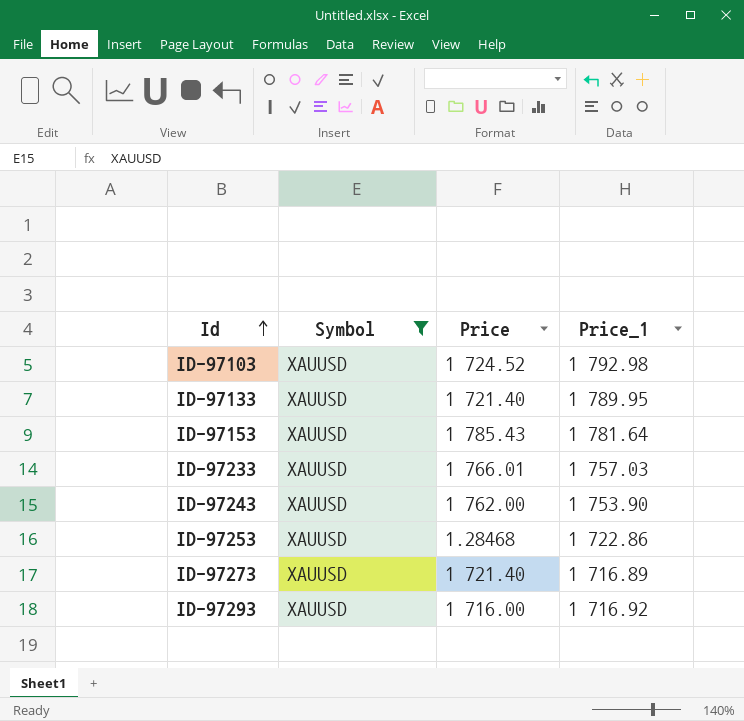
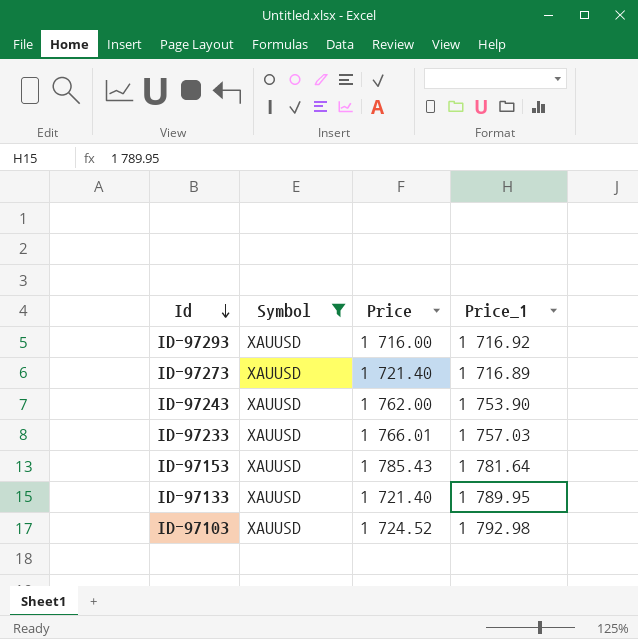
row order: Id ascending -> Id descending
row ID-97253: XAUUSD | 1.28468 | 1 722.86 -> none

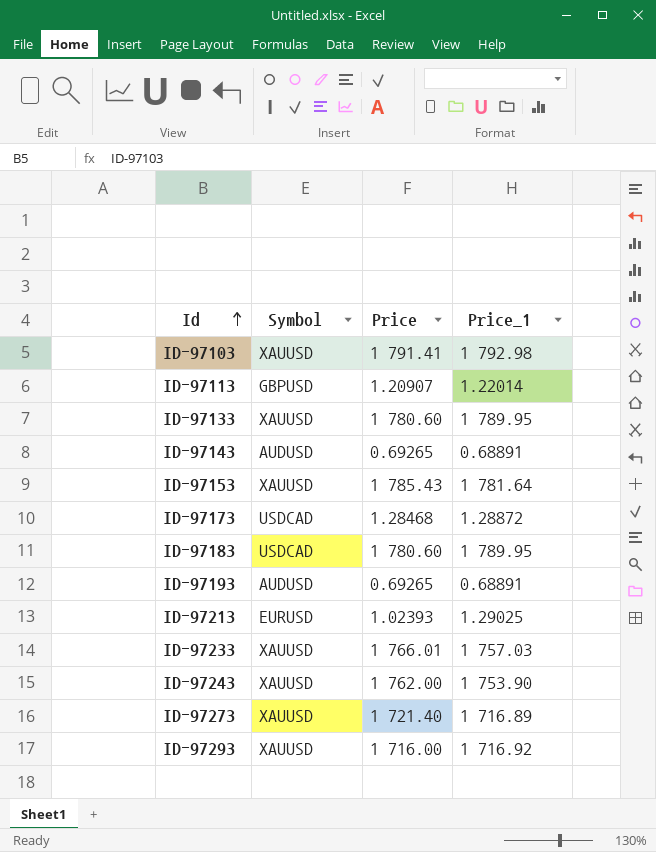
filter: Symbol = XAUUSD -> none
row order: Id descending -> Id ascending
ID-97103 | Price: 1 724.52 -> 1 791.41
ID-97133 | Price: 1 721.40 -> 1 780.60

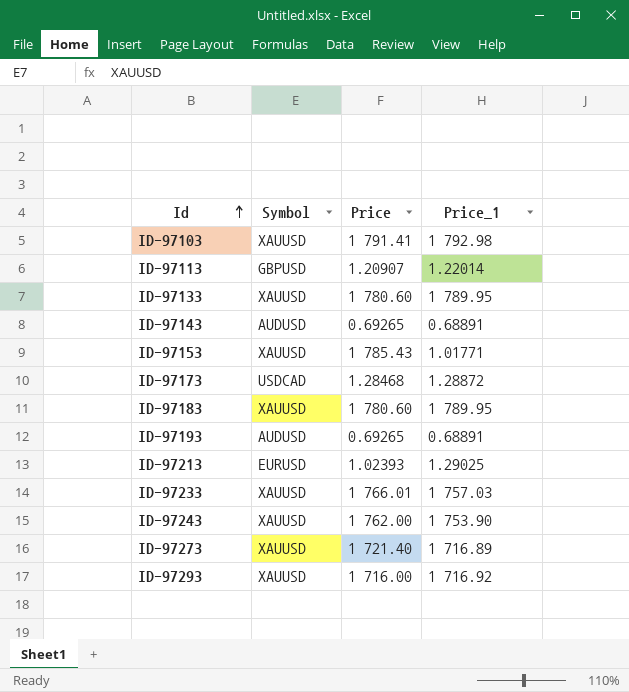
ID-97153 | Price_1: 1 781.64 -> 1.01771
ID-97183 | Symbol: USDCAD -> XAUUSD

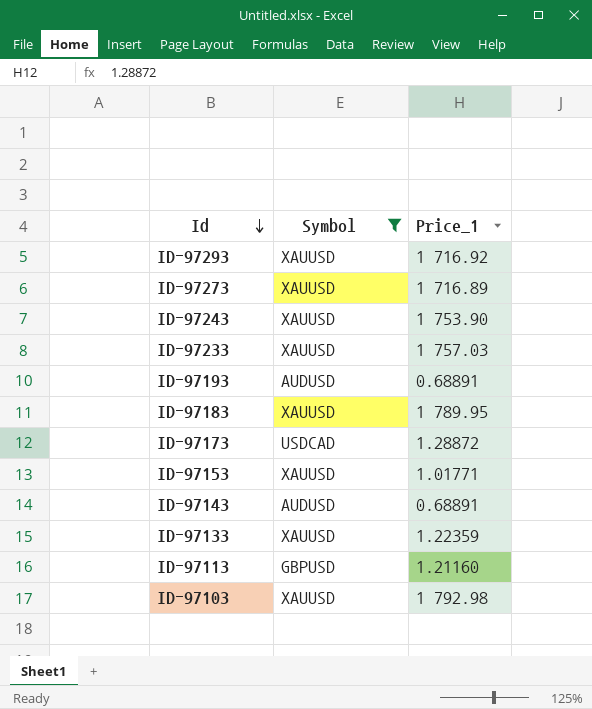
filter: none -> Symbol != EURUSD
row order: Id ascending -> Id descending
column Price | position: 3 -> none
ID-97133 | Price_1: 1 789.95 -> 1.22359
ID-97113 | Price_1: 1.22014 -> 1.21160

